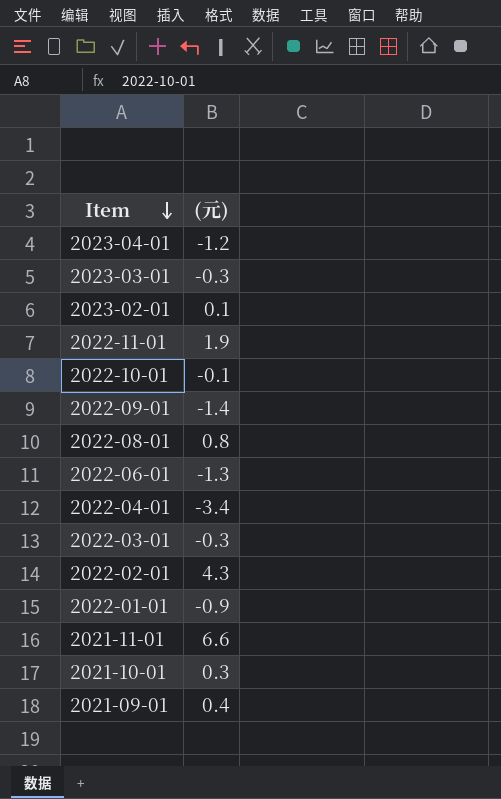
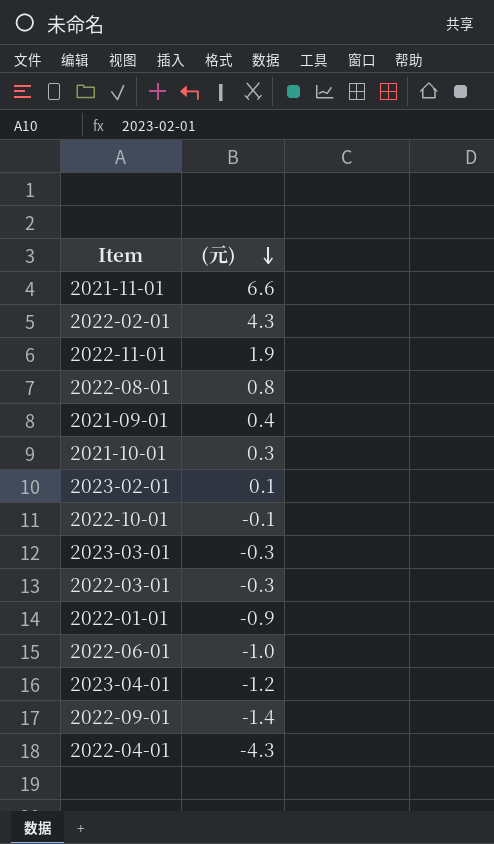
row order: Item descending -> (元) descending
2022-06-01 | (元): -1.3 -> -1.0
2022-04-01 | (元): -3.4 -> -4.3

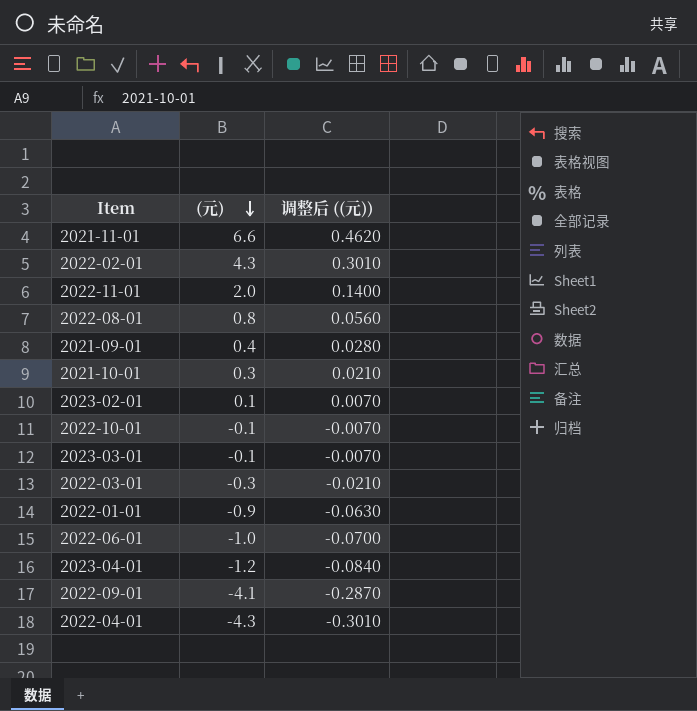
column 调整后 ((元)) | formula: none -> [(元)] * 0.07
2022-11-01 | (元): 1.9 -> 2.0
2023-03-01 | (元): -0.3 -> -0.1
2022-09-01 | (元): -1.4 -> -4.1

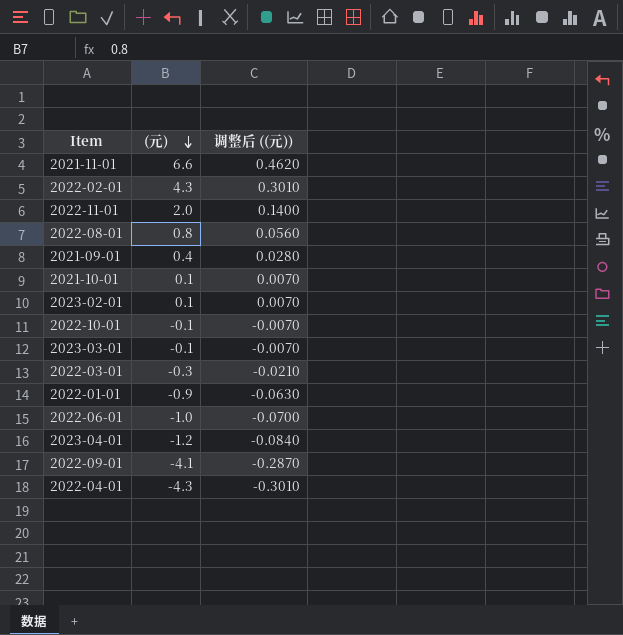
2021-10-01 | (元): 0.3 -> 0.1
2021-10-01 | 调整后 ((元)): 0.0210 -> 0.0070

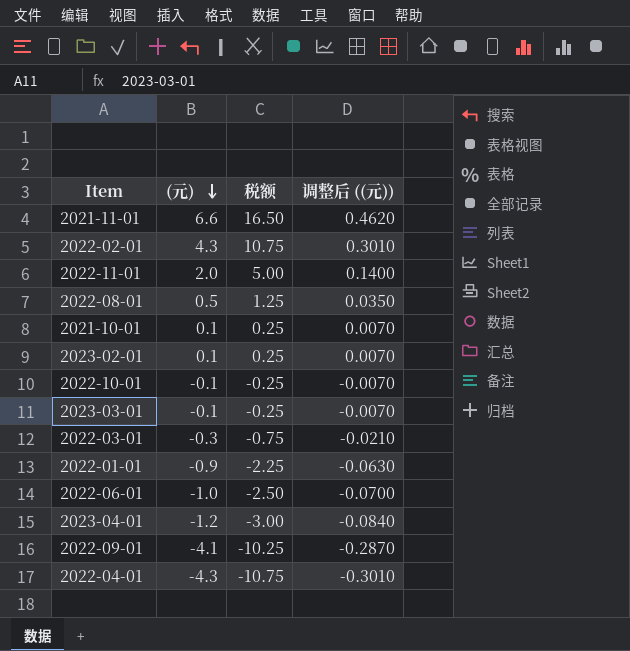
column 税额 | formula: none -> [(元)] * 2.5
row 2021-09-01: 0.4 | 0.0280 -> none
2022-08-01 | (元): 0.8 -> 0.5
2022-08-01 | 调整后 ((元)): 0.0560 -> 0.0350

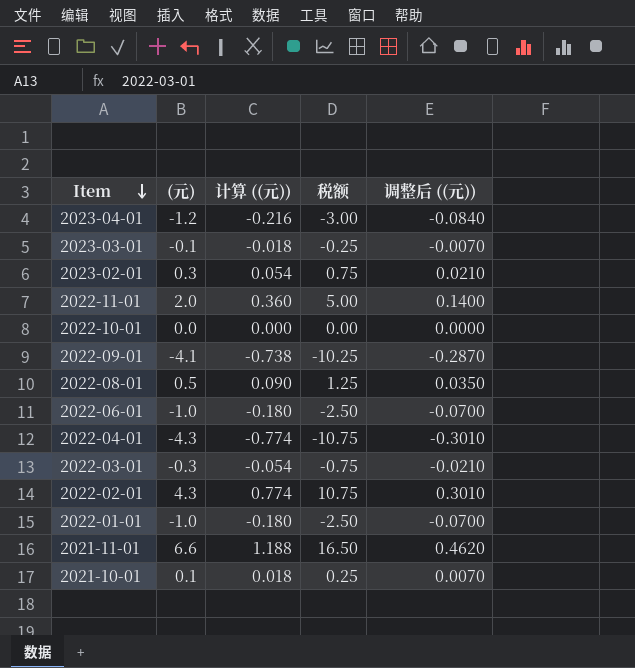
row order: (元) descending -> Item descending
column 计算 ((元)) | formula: none -> [(元)] * 0.18
2023-02-01 | (元): 0.1 -> 0.3
2023-02-01 | 税额: 0.25 -> 0.75
2023-02-01 | 调整后 ((元)): 0.0070 -> 0.0210
2022-10-01 | (元): -0.1 -> 0.0
2022-10-01 | 税额: -0.25 -> 0.00
2022-10-01 | 调整后 ((元)): -0.0070 -> 0.0000
2022-01-01 | (元): -0.9 -> -1.0
2022-01-01 | 税额: -2.25 -> -2.50
2022-01-01 | 调整后 ((元)): -0.0630 -> -0.0700

